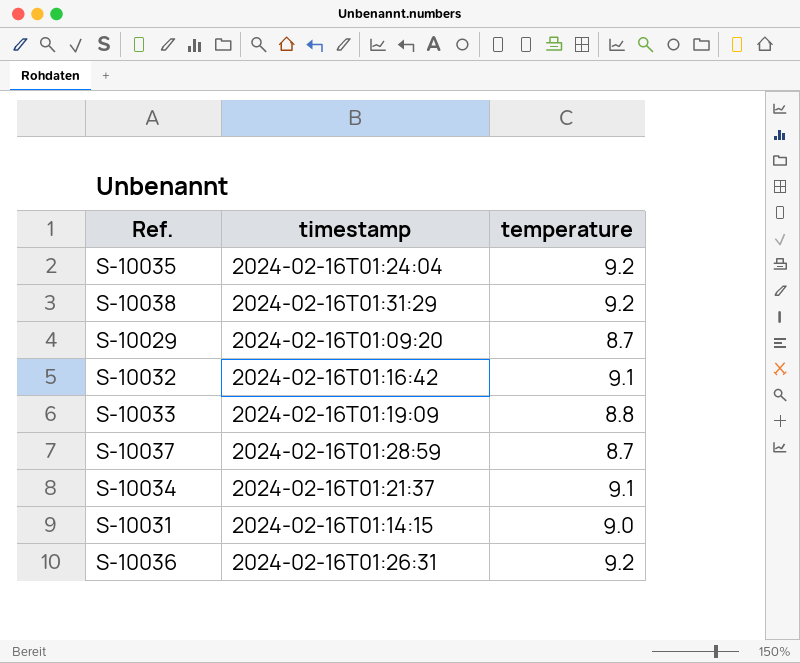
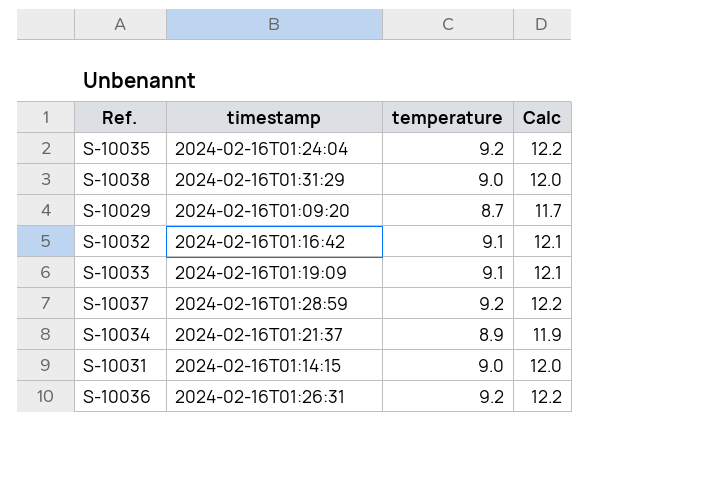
column Calc | formula: none -> [temperature] + 3
S-10038 | temperature: 9.2 -> 9.0
S-10033 | temperature: 8.8 -> 9.1
S-10037 | temperature: 8.7 -> 9.2
S-10034 | temperature: 9.1 -> 8.9

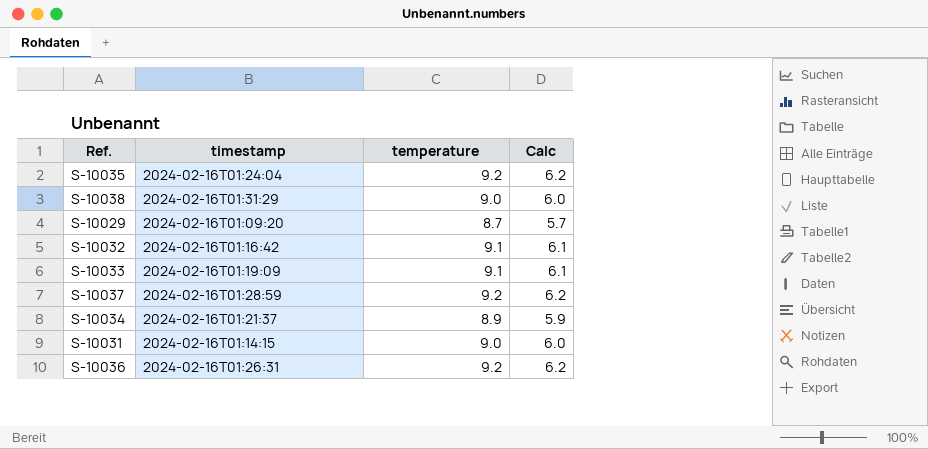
column Calc | formula: [temperature] + 3 -> [temperature] - 3

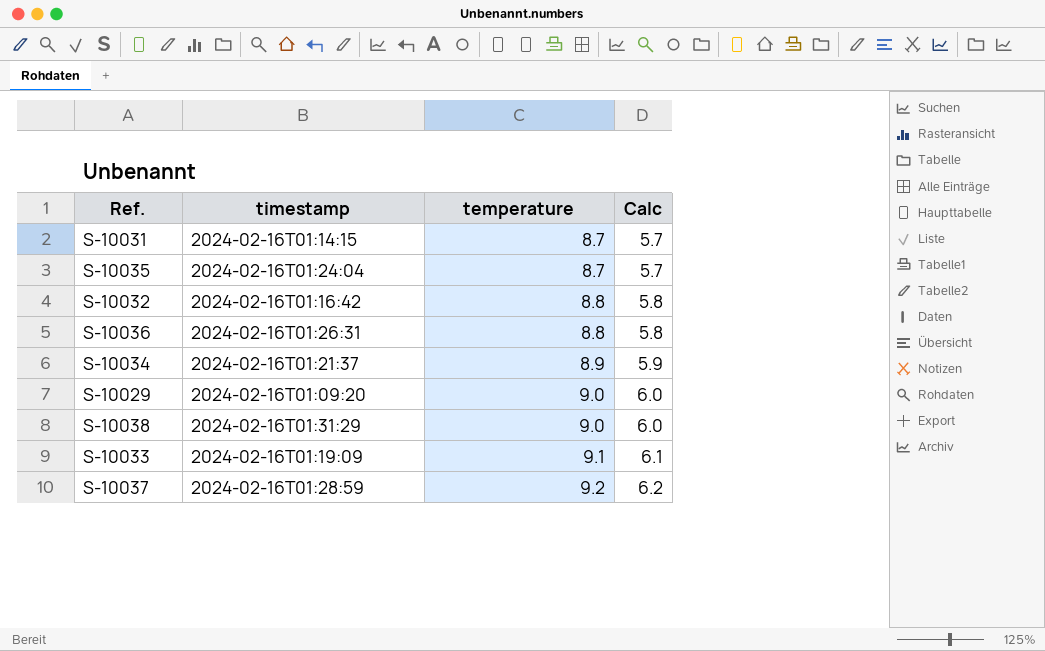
row order: none -> temperature ascending
S-10031 | temperature: 9.0 -> 8.7
S-10031 | Calc: 6.0 -> 5.7
S-10035 | temperature: 9.2 -> 8.7
S-10035 | Calc: 6.2 -> 5.7
S-10032 | temperature: 9.1 -> 8.8
S-10032 | Calc: 6.1 -> 5.8
S-10036 | temperature: 9.2 -> 8.8
S-10036 | Calc: 6.2 -> 5.8
S-10029 | temperature: 8.7 -> 9.0
S-10029 | Calc: 5.7 -> 6.0

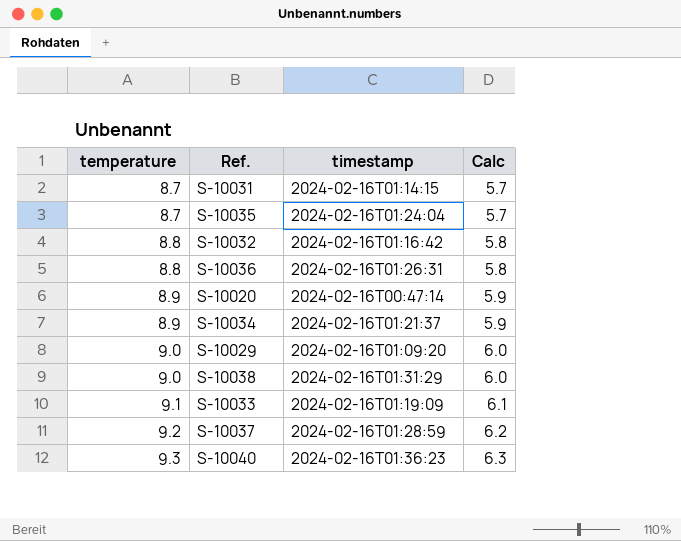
column temperature | position: 3 -> 1
row S-10020: none -> 8.9 | 2024-02-16T00:47:14 | 5.9
row S-10040: none -> 9.3 | 2024-02-16T01:36:23 | 6.3

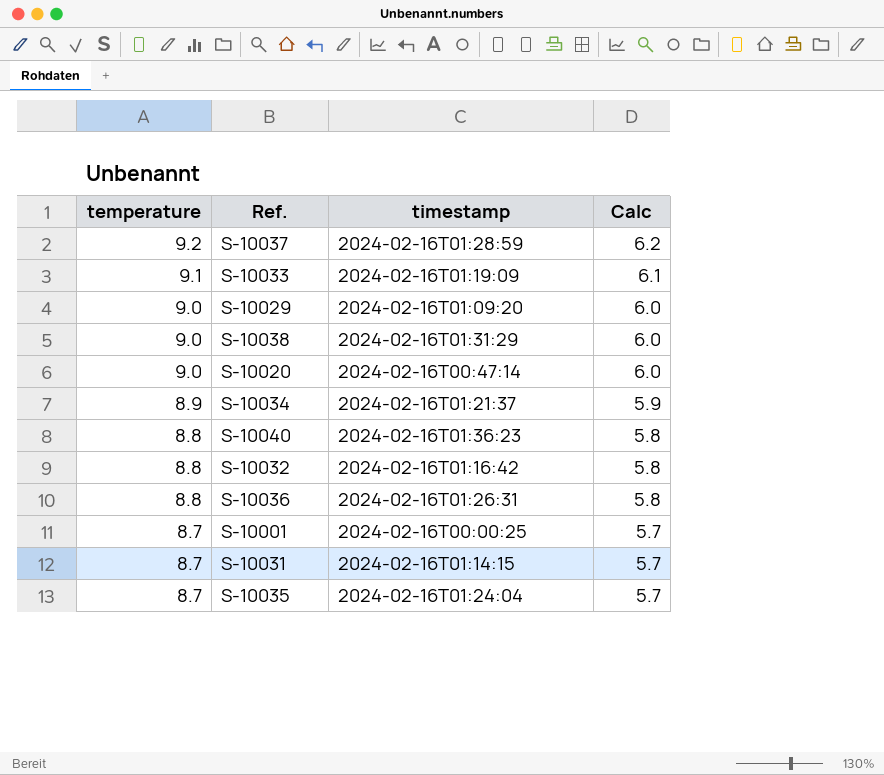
row order: temperature ascending -> temperature descending
S-10020 | temperature: 8.9 -> 9.0
S-10020 | Calc: 5.9 -> 6.0
S-10040 | temperature: 9.3 -> 8.8
S-10040 | Calc: 6.3 -> 5.8
row S-10001: none -> 8.7 | 2024-02-16T00:00:25 | 5.7

